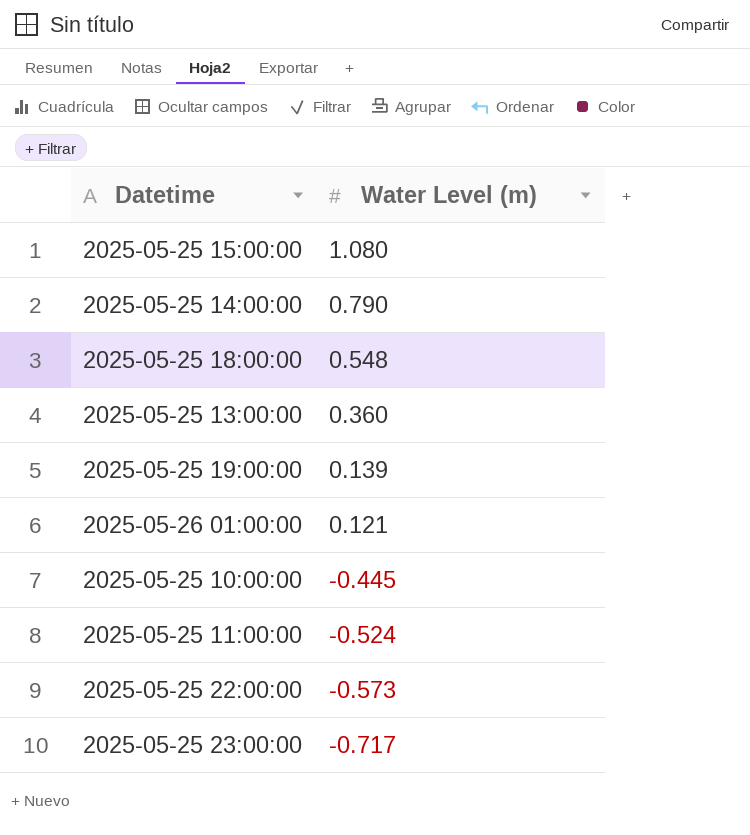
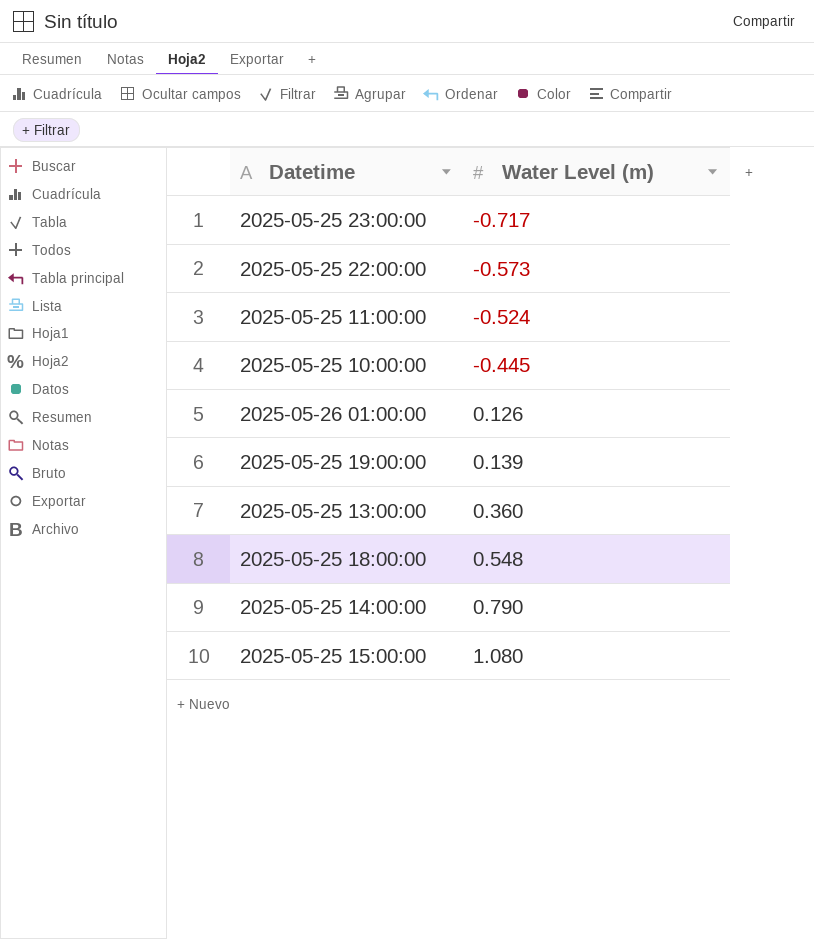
row order: Water Level (m) descending -> Water Level (m) ascending
2025-05-26 01:00:00 | Water Level (m): 0.121 -> 0.126

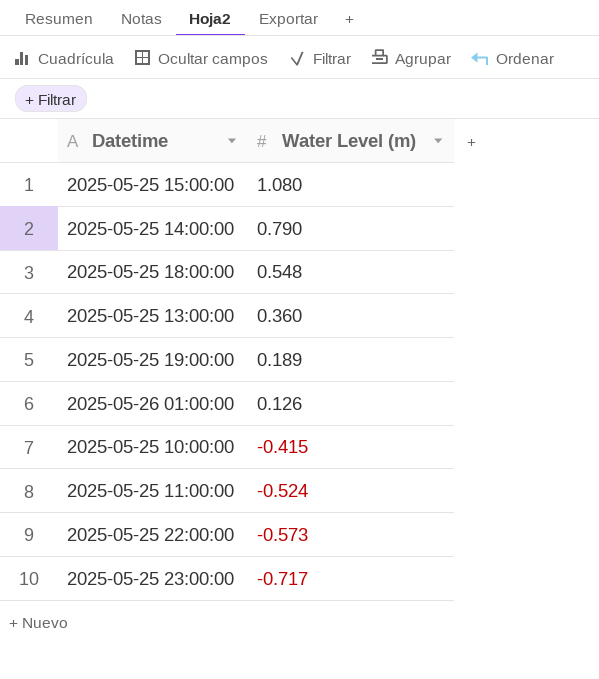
row order: Water Level (m) ascending -> Water Level (m) descending
2025-05-25 19:00:00 | Water Level (m): 0.139 -> 0.189
2025-05-25 10:00:00 | Water Level (m): -0.445 -> -0.415

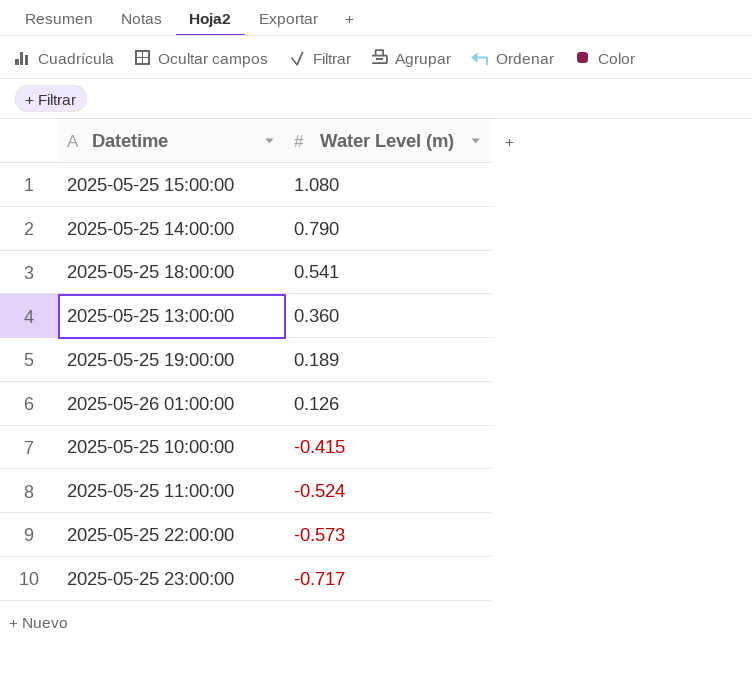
2025-05-25 18:00:00 | Water Level (m): 0.548 -> 0.541

